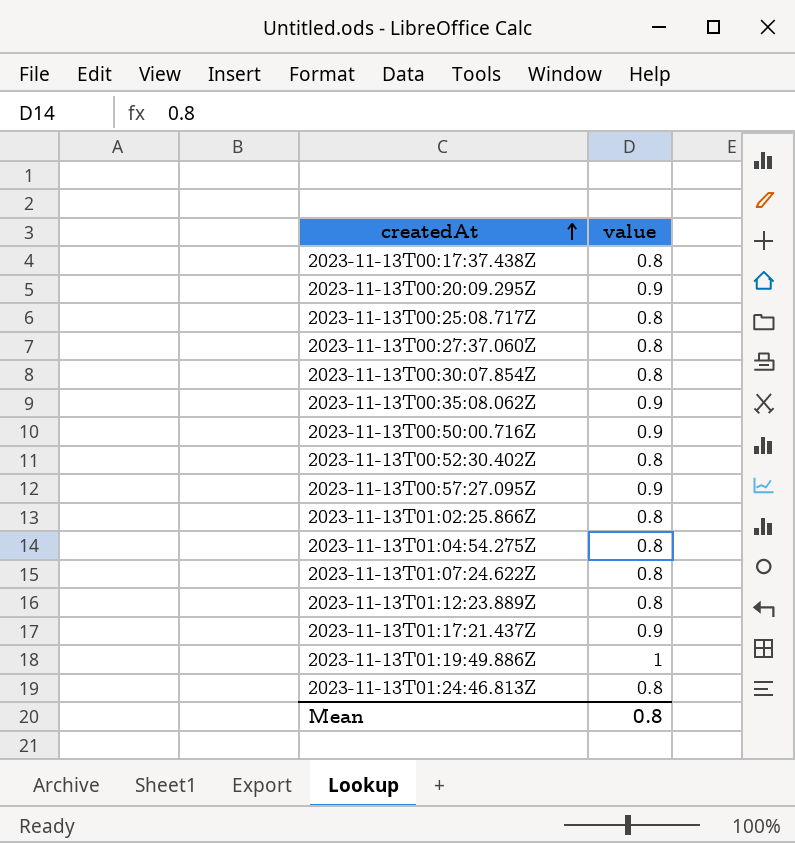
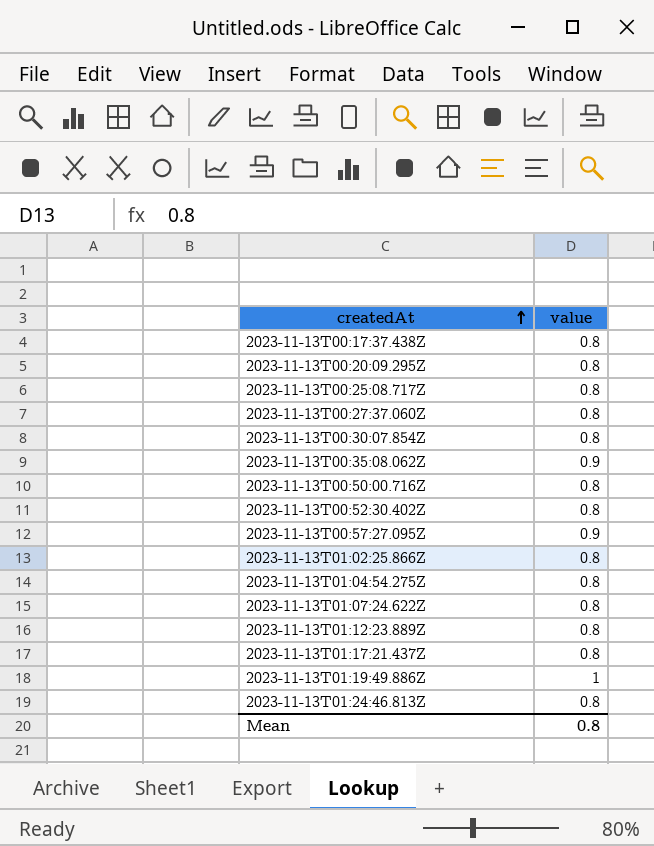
2023-11-13T00:20:09.295Z | value: 0.9 -> 0.8
2023-11-13T00:50:00.716Z | value: 0.9 -> 0.8
2023-11-13T01:17:21.437Z | value: 0.9 -> 0.8

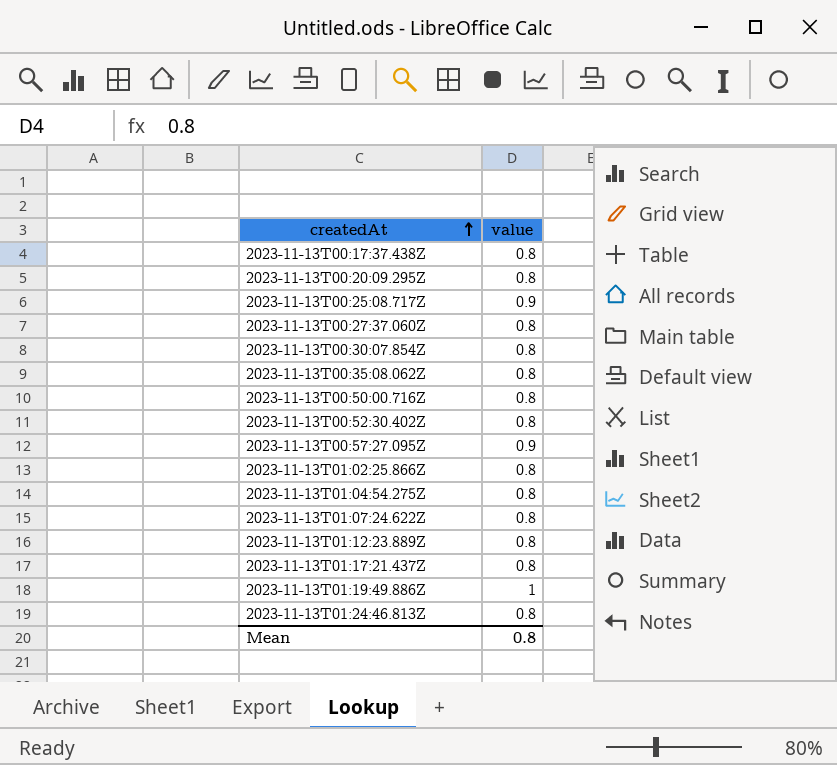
2023-11-13T00:25:08.717Z | value: 0.8 -> 0.9
2023-11-13T00:35:08.062Z | value: 0.9 -> 0.8

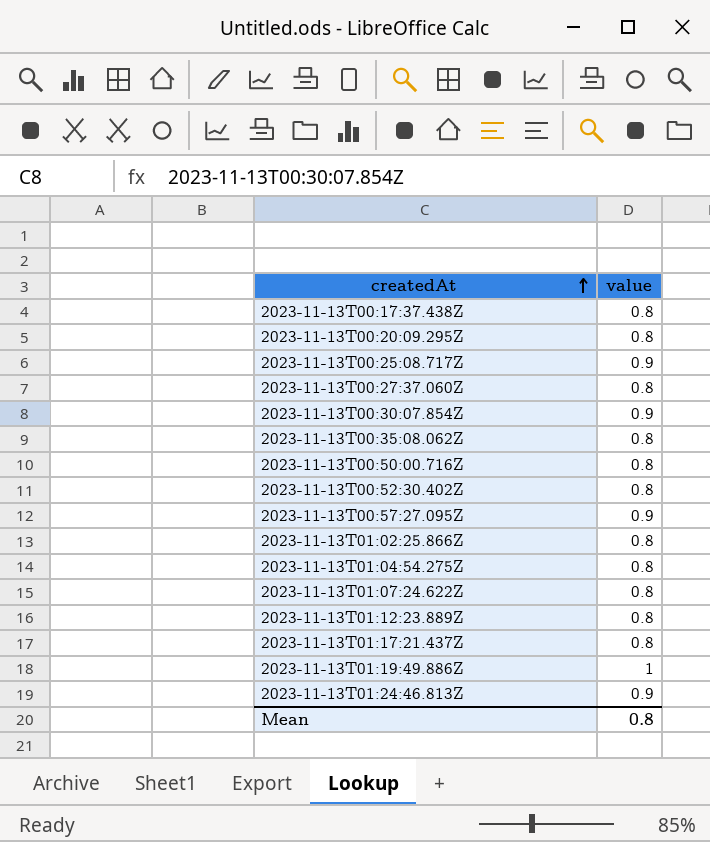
2023-11-13T00:30:07.854Z | value: 0.8 -> 0.9
2023-11-13T01:24:46.813Z | value: 0.8 -> 0.9

